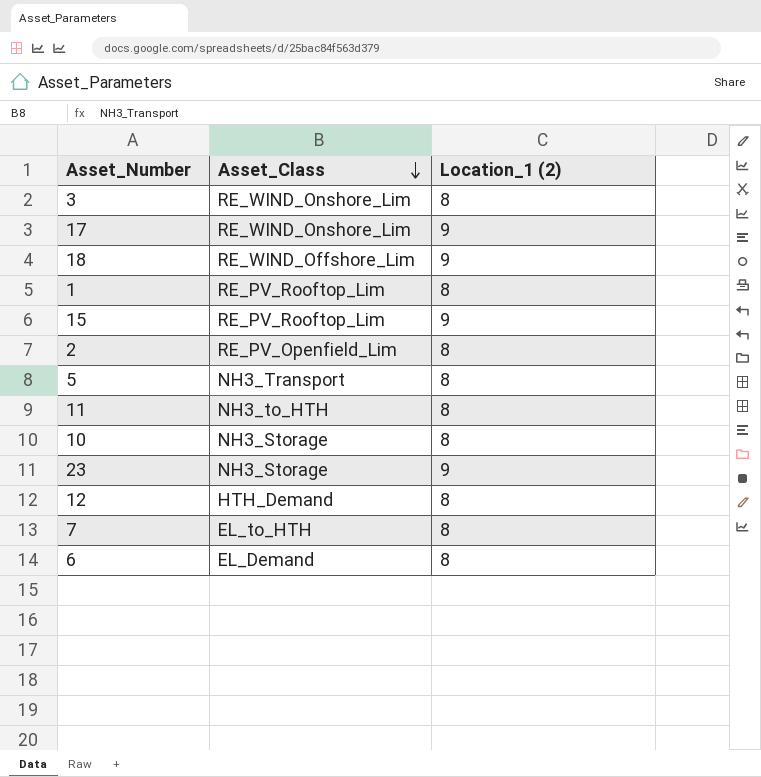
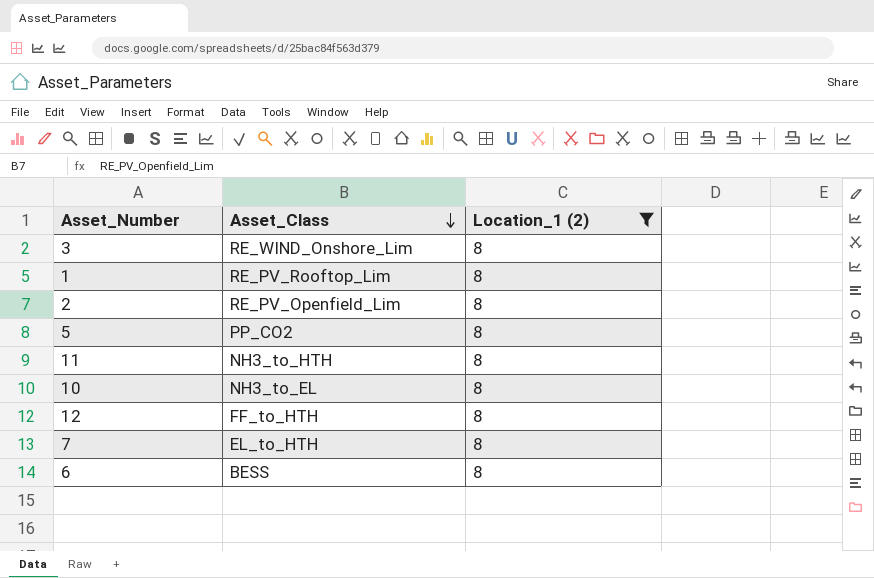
filter: none -> Location_1 (2) = 8
5 | Asset_Class: NH3_Transport -> PP_CO2
10 | Asset_Class: NH3_Storage -> NH3_to_EL
12 | Asset_Class: HTH_Demand -> FF_to_HTH
6 | Asset_Class: EL_Demand -> BESS

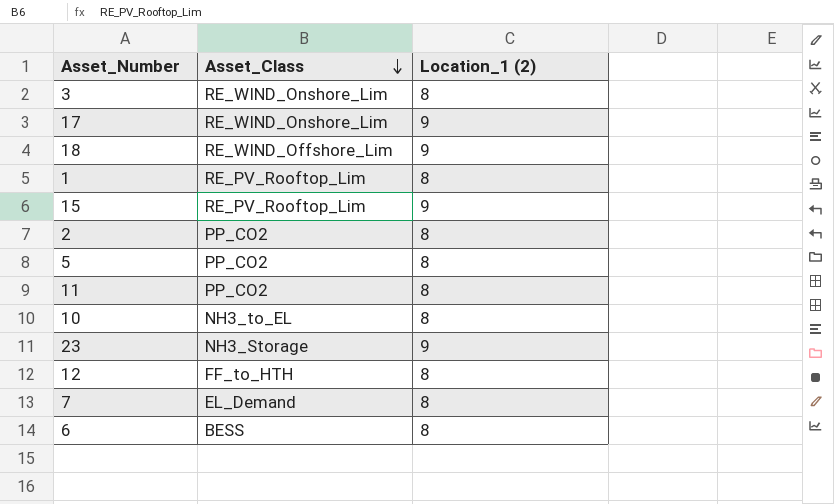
filter: Location_1 (2) = 8 -> none
2 | Asset_Class: RE_PV_Openfield_Lim -> PP_CO2
11 | Asset_Class: NH3_to_HTH -> PP_CO2
7 | Asset_Class: EL_to_HTH -> EL_Demand

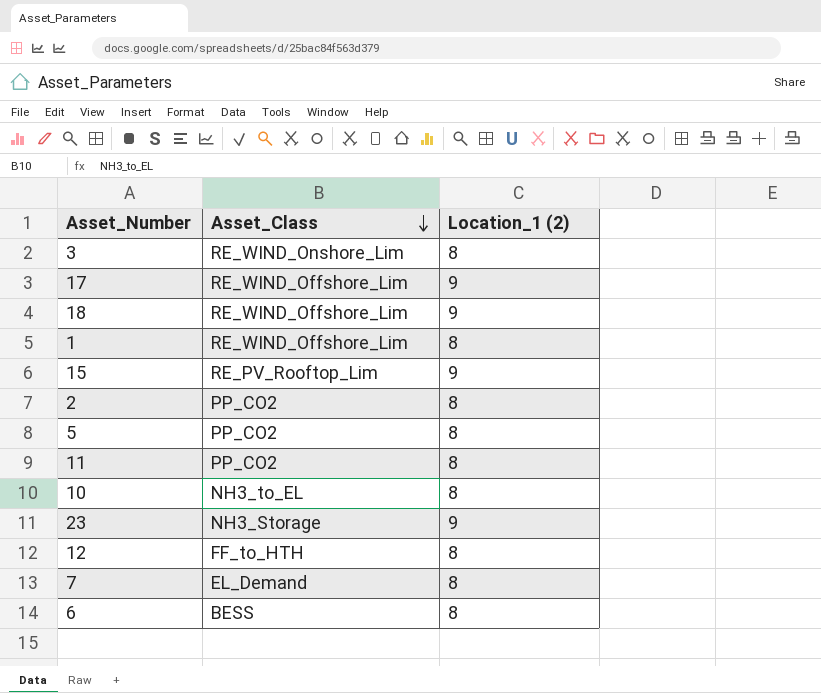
17 | Asset_Class: RE_WIND_Onshore_Lim -> RE_WIND_Offshore_Lim
1 | Asset_Class: RE_PV_Rooftop_Lim -> RE_WIND_Offshore_Lim

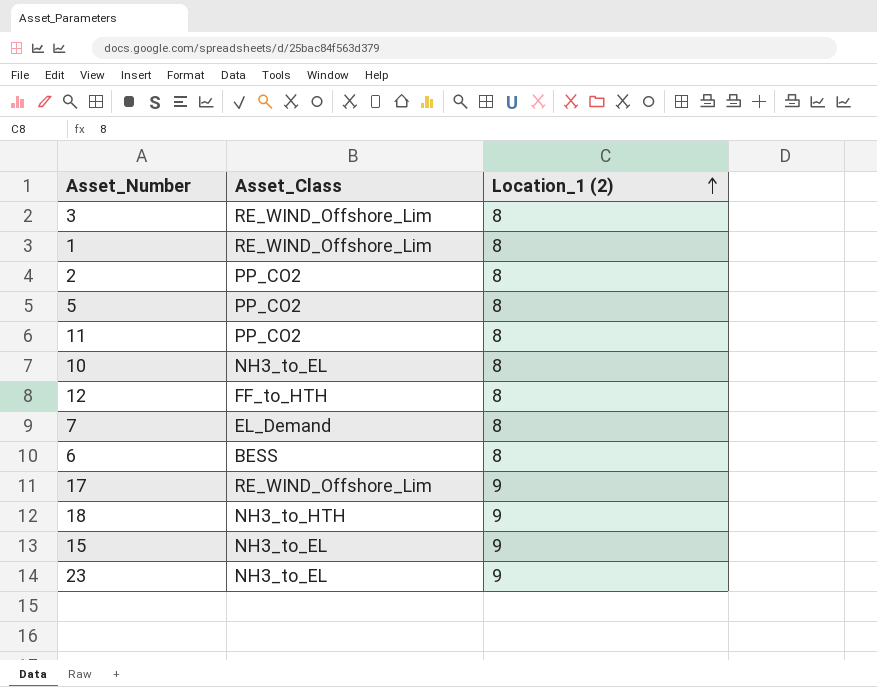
row order: Asset_Class descending -> Location_1 (2) ascending
3 | Asset_Class: RE_WIND_Onshore_Lim -> RE_WIND_Offshore_Lim
18 | Asset_Class: RE_WIND_Offshore_Lim -> NH3_to_HTH
15 | Asset_Class: RE_PV_Rooftop_Lim -> NH3_to_EL
23 | Asset_Class: NH3_Storage -> NH3_to_EL

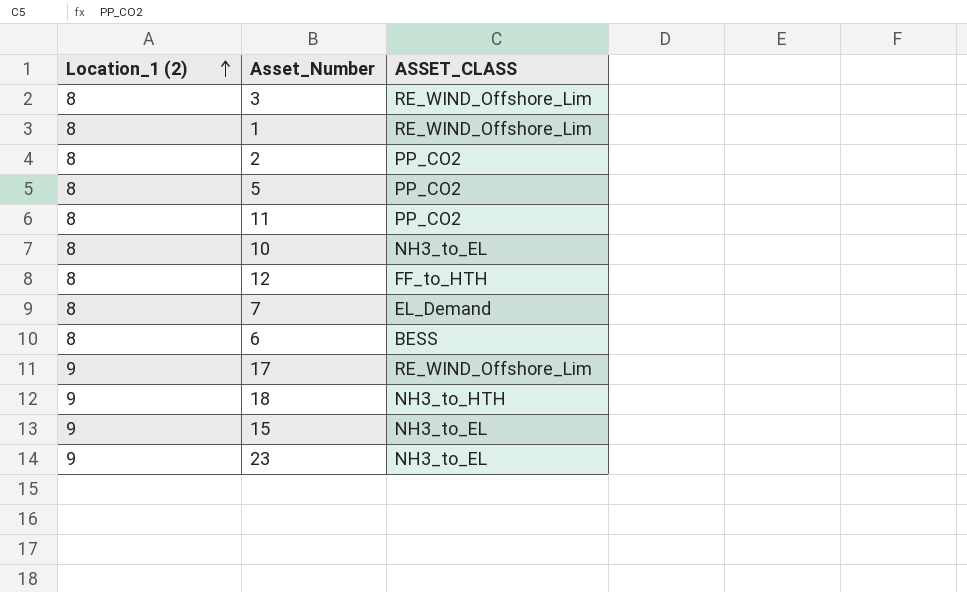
column Location_1 (2) | position: 3 -> 1
column name: Asset_Class -> ASSET_CLASS

